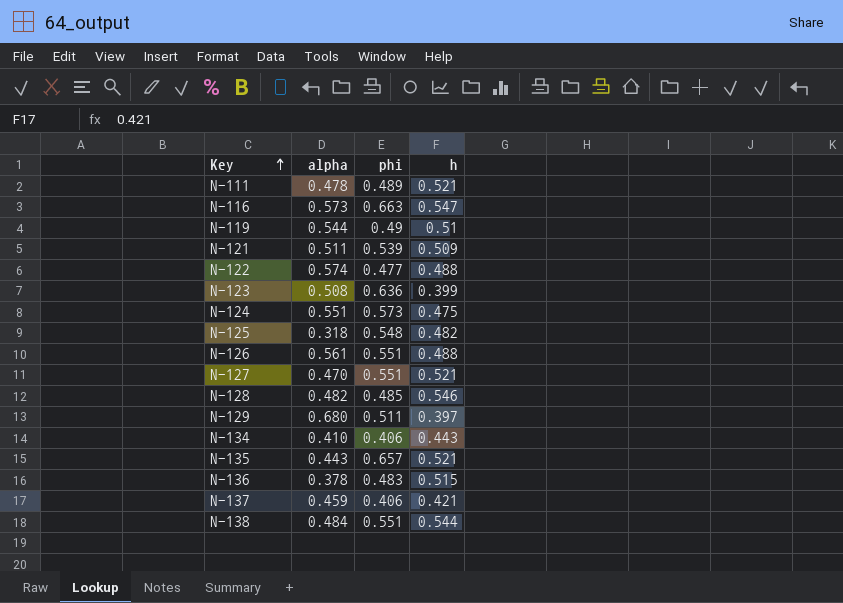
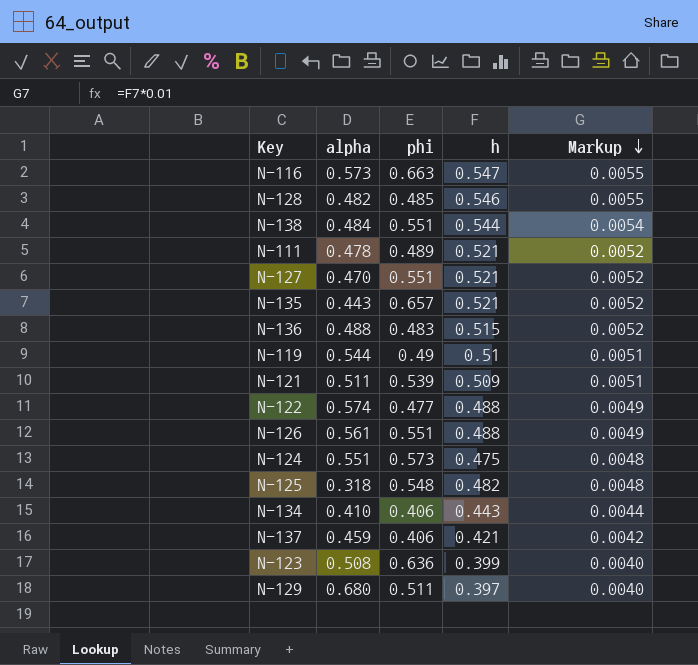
row order: Key ascending -> Markup descending
column Markup | formula: none -> [h] * 0.01
N-136 | alpha: 0.378 -> 0.488

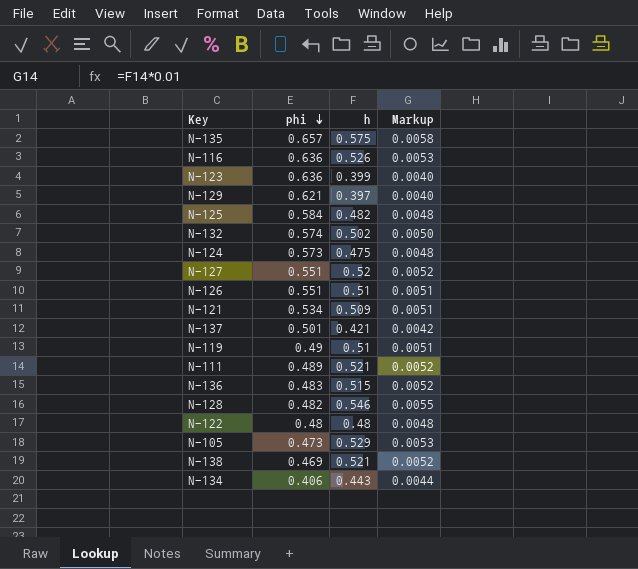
row order: Markup descending -> phi descending
column alpha | position: 2 -> none
N-135 | h: 0.521 -> 0.575
N-135 | Markup: 0.0052 -> 0.0058
N-116 | phi: 0.663 -> 0.636
N-116 | h: 0.547 -> 0.526
N-116 | Markup: 0.0055 -> 0.0053
N-129 | phi: 0.511 -> 0.621
N-125 | phi: 0.548 -> 0.584
row N-132: none -> 0.574 | 0.502 | 0.0050
N-127 | h: 0.521 -> 0.52
N-126 | h: 0.488 -> 0.51
N-126 | Markup: 0.0049 -> 0.0051
N-121 | phi: 0.539 -> 0.534
N-137 | phi: 0.406 -> 0.501
N-128 | phi: 0.485 -> 0.482
N-122 | phi: 0.477 -> 0.48
N-122 | h: 0.488 -> 0.48
N-122 | Markup: 0.0049 -> 0.0048
row N-105: none -> 0.473 | 0.529 | 0.0053
N-138 | phi: 0.551 -> 0.469
N-138 | h: 0.544 -> 0.521
N-138 | Markup: 0.0054 -> 0.0052

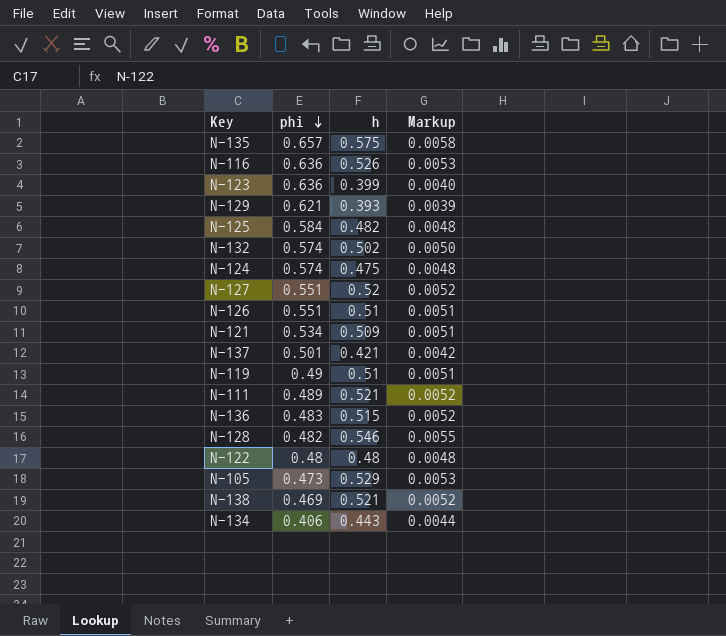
N-129 | h: 0.397 -> 0.393
N-129 | Markup: 0.0040 -> 0.0039
N-124 | phi: 0.573 -> 0.574

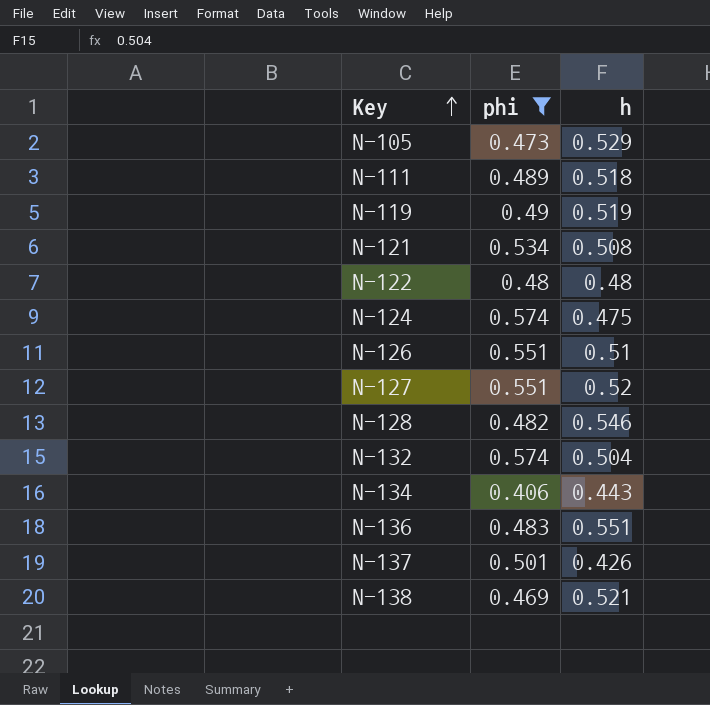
filter: none -> phi <= 0.574
row order: phi descending -> Key ascending
column Markup | formula: [h] * 0.01 -> none
N-111 | h: 0.521 -> 0.518
N-119 | h: 0.51 -> 0.519
N-121 | h: 0.509 -> 0.508
N-132 | h: 0.502 -> 0.504
N-136 | h: 0.515 -> 0.551
N-137 | h: 0.421 -> 0.426

